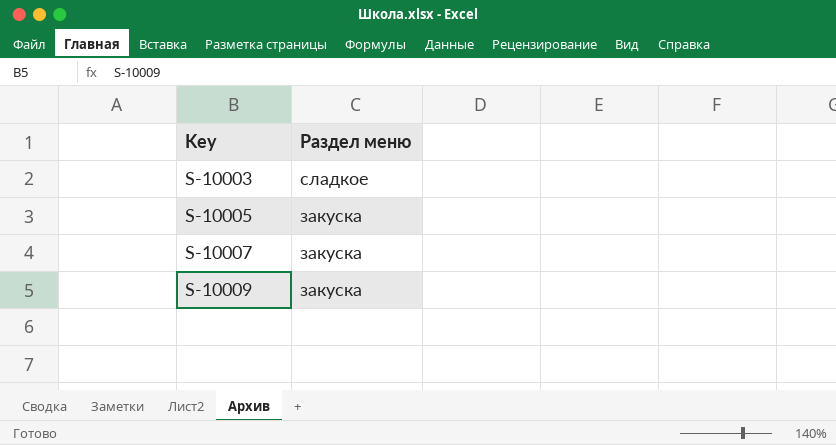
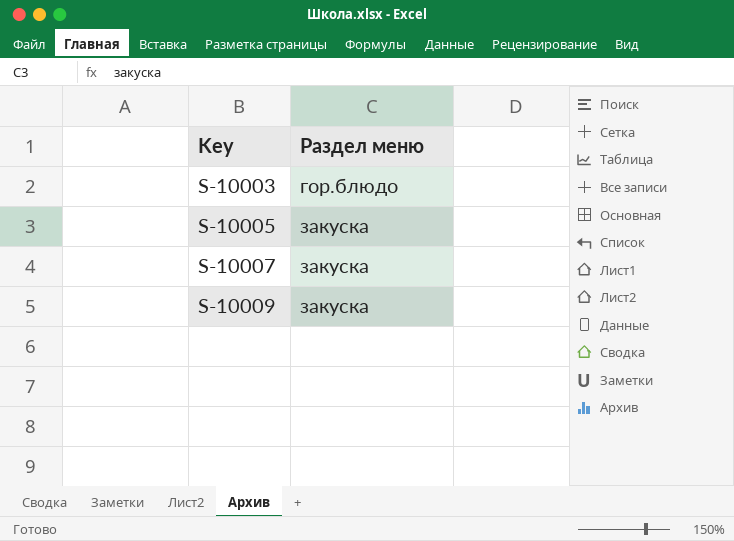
S-10003 | Раздел меню: сладкое -> гор.блюдо

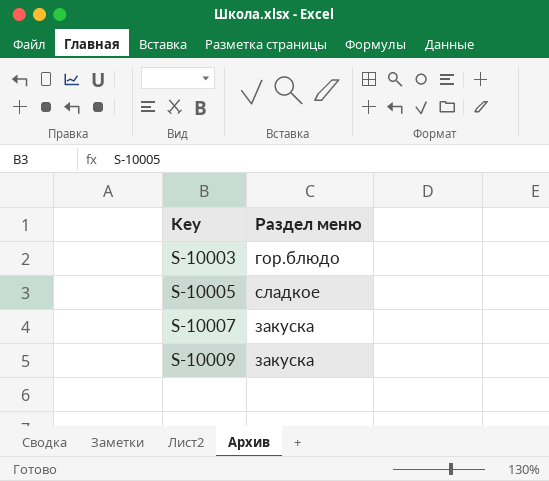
S-10005 | Раздел меню: закуска -> сладкое

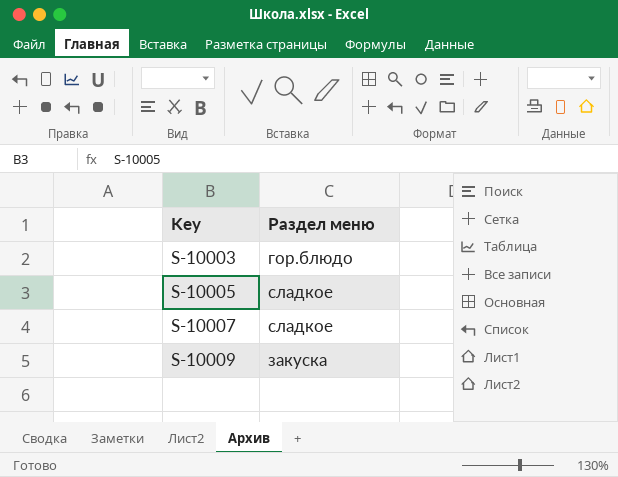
S-10007 | Раздел меню: закуска -> сладкое

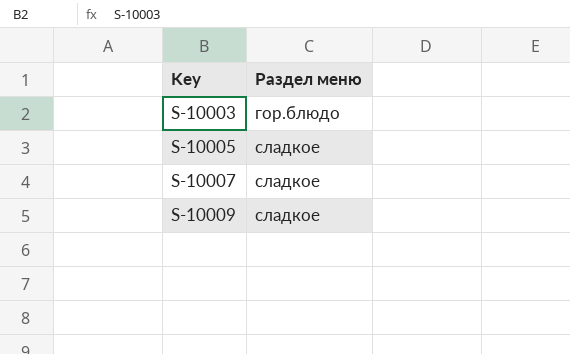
S-10009 | Раздел меню: закуска -> сладкое

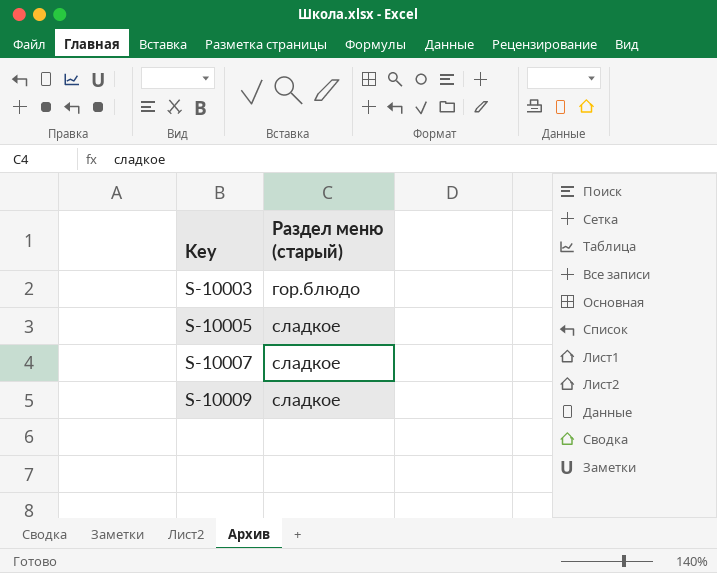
column name: Раздел меню -> Раздел меню (старый)

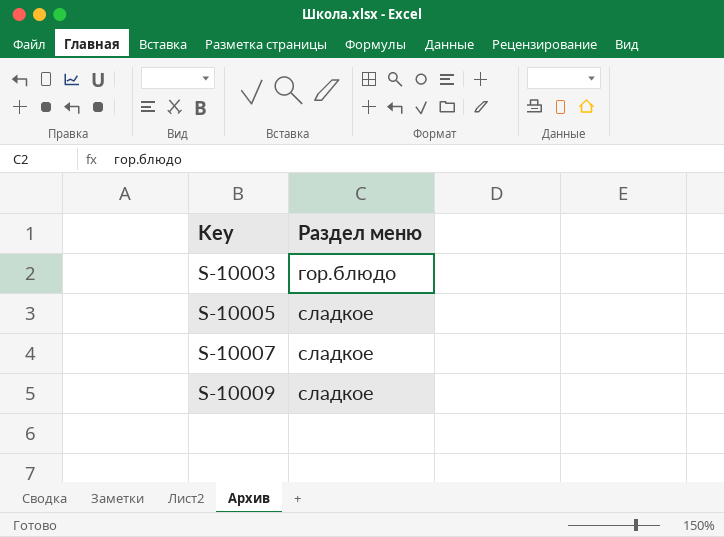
column name: Раздел меню (старый) -> Раздел меню

